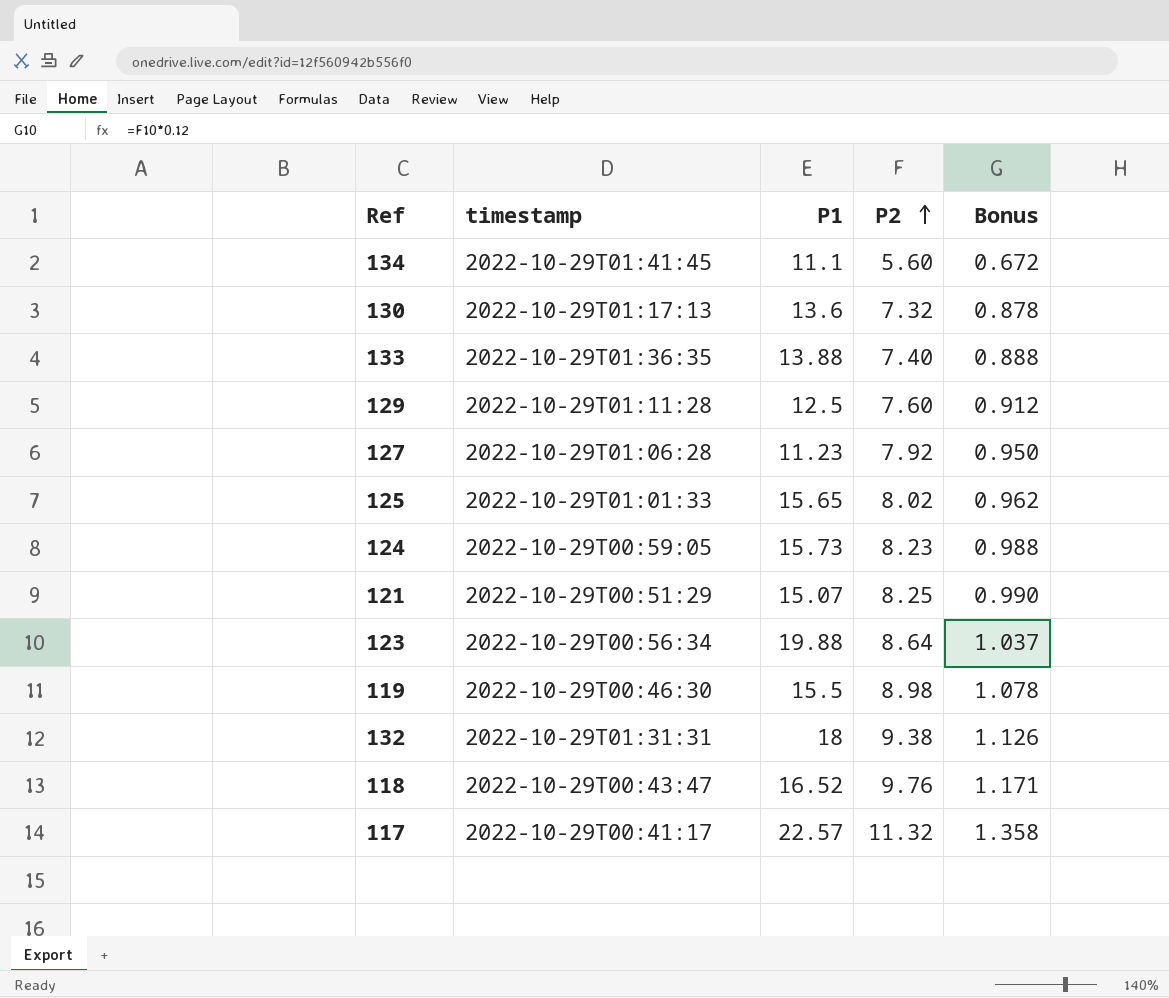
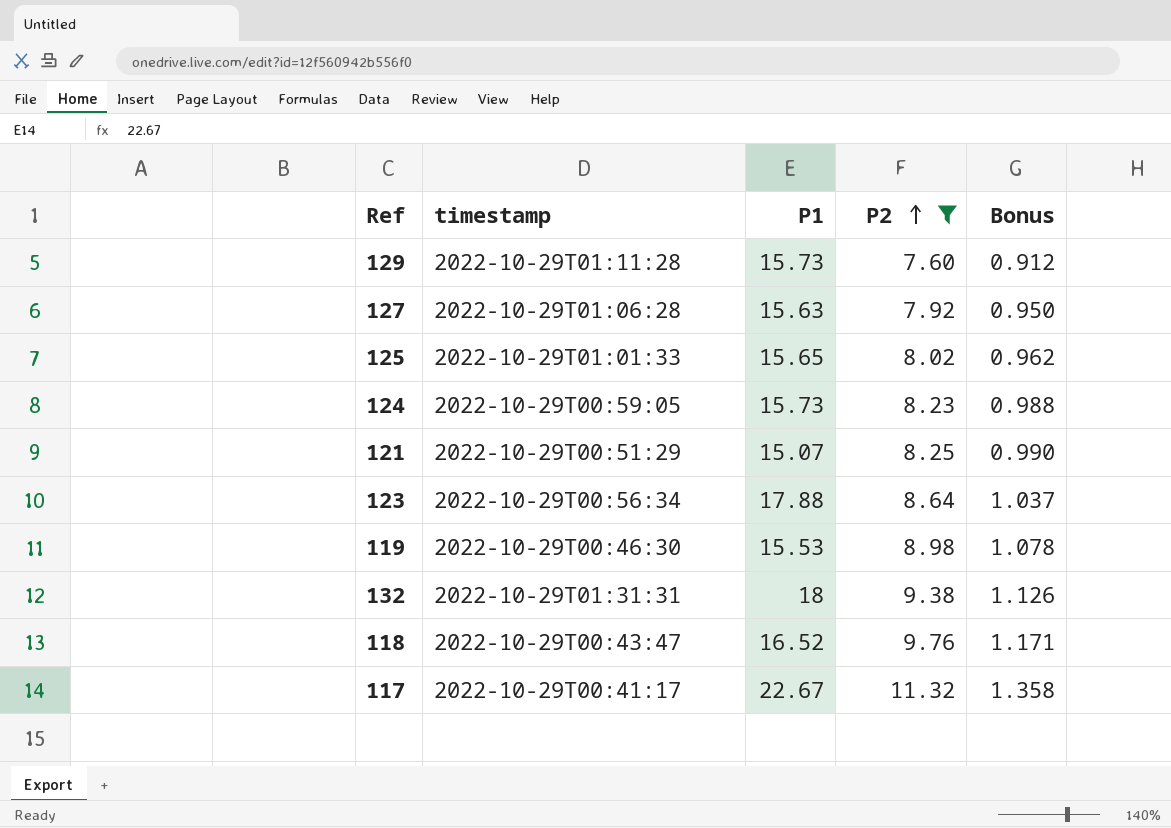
filter: none -> P2 >= 7.60
129 | P1: 12.5 -> 15.73
127 | P1: 11.23 -> 15.63
123 | P1: 19.88 -> 17.88
119 | P1: 15.5 -> 15.53
117 | P1: 22.57 -> 22.67

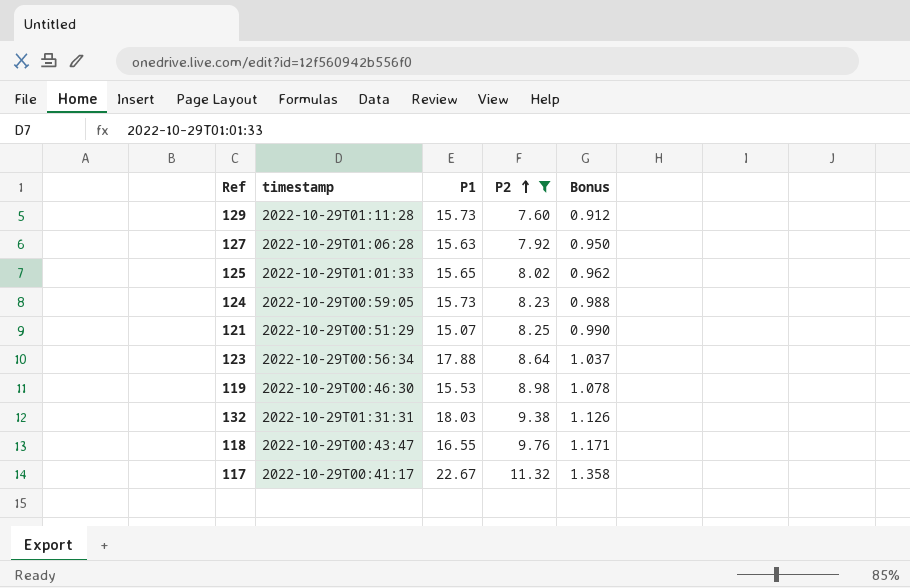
132 | P1: 18 -> 18.03
118 | P1: 16.52 -> 16.55

